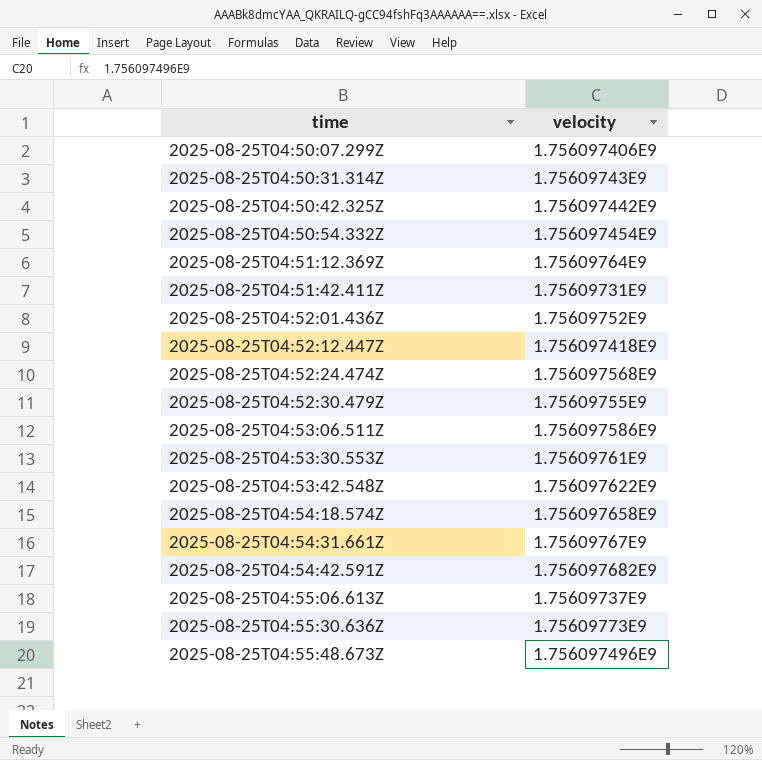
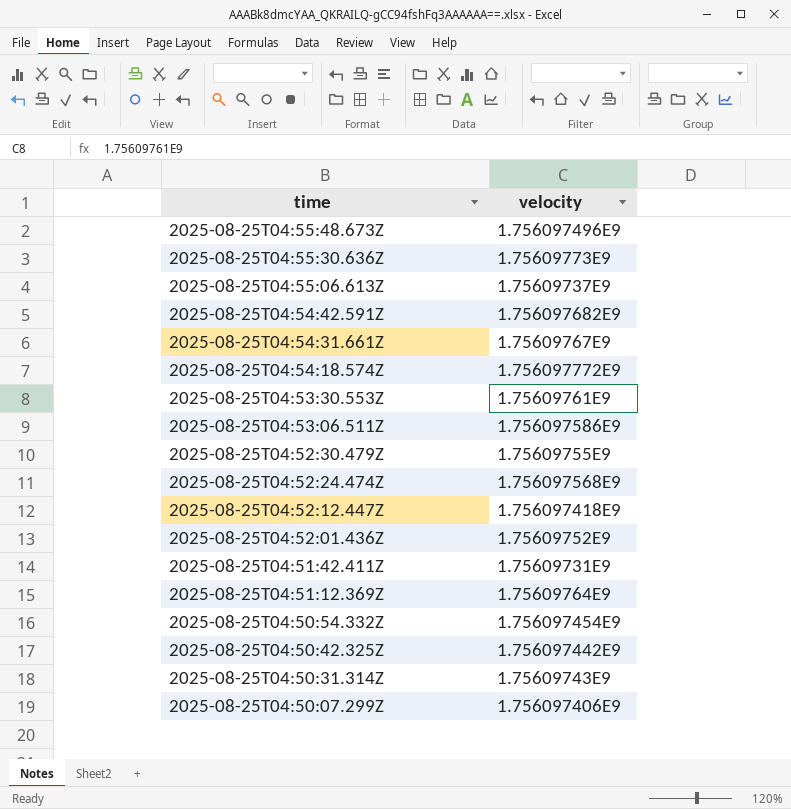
row order: time ascending -> time descending
row 2025-08-25T04:53:42.548Z: 1.756097622E9 -> none
2025-08-25T04:54:18.574Z | velocity: 1.756097658E9 -> 1.756097772E9

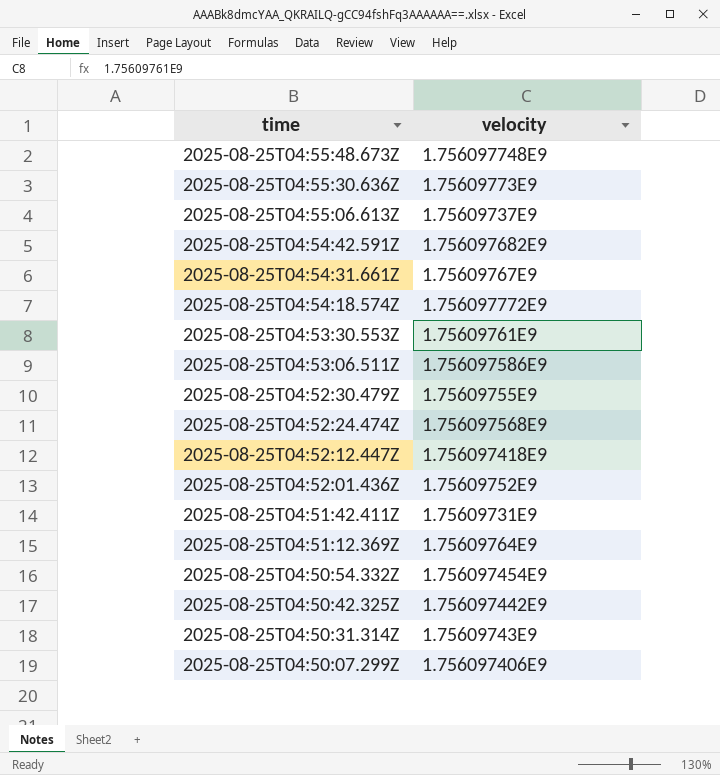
2025-08-25T04:55:48.673Z | velocity: 1.756097496E9 -> 1.756097748E9

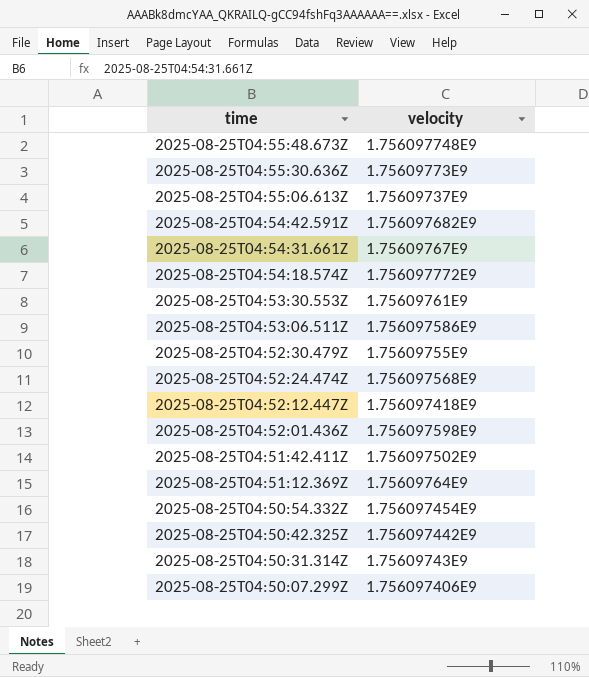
2025-08-25T04:52:01.436Z | velocity: 1.75609752E9 -> 1.756097598E9
2025-08-25T04:51:42.411Z | velocity: 1.75609731E9 -> 1.756097502E9

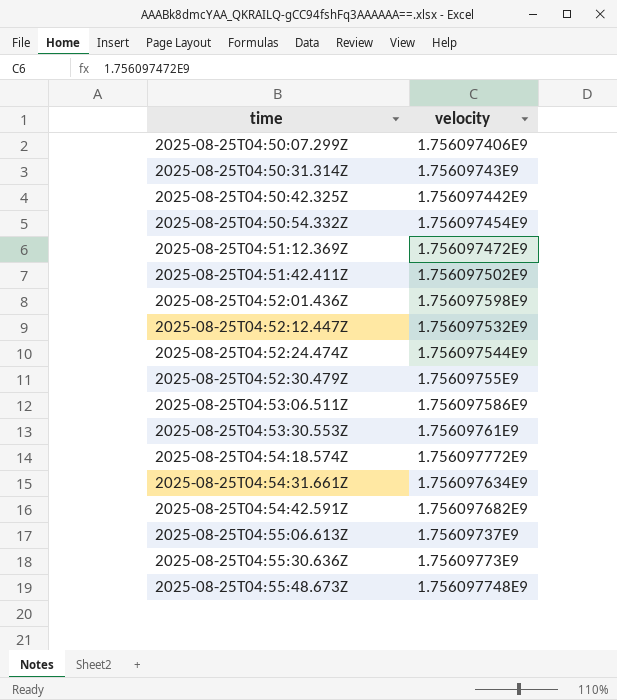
row order: time descending -> time ascending
2025-08-25T04:51:12.369Z | velocity: 1.75609764E9 -> 1.756097472E9
2025-08-25T04:52:12.447Z | velocity: 1.756097418E9 -> 1.756097532E9
2025-08-25T04:52:24.474Z | velocity: 1.756097568E9 -> 1.756097544E9
2025-08-25T04:54:31.661Z | velocity: 1.75609767E9 -> 1.756097634E9

